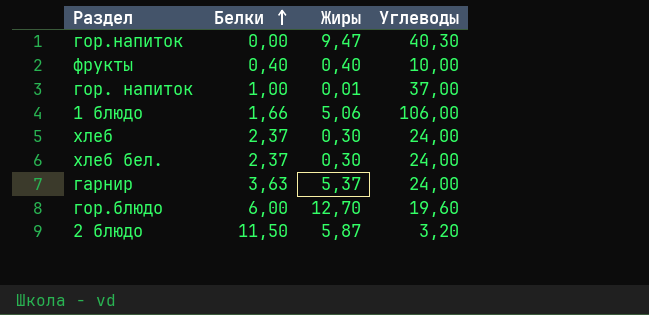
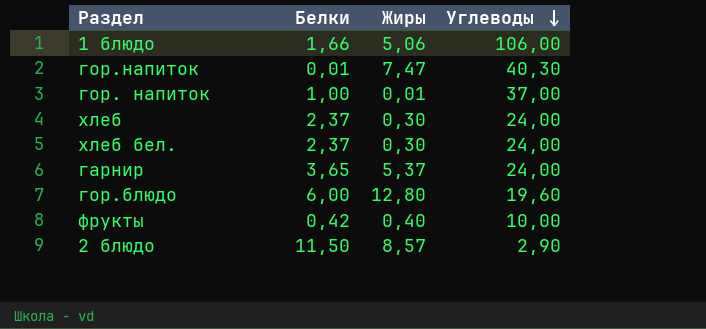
row order: Белки ascending -> Углеводы descending
гор.напиток | Белки: 0,00 -> 0,01
гор.напиток | Жиры: 9,47 -> 7,47
гарнир | Белки: 3,63 -> 3,65
гор.блюдо | Жиры: 12,70 -> 12,80
фрукты | Белки: 0,40 -> 0,42
2 блюдо | Жиры: 5,87 -> 8,57
2 блюдо | Углеводы: 3,20 -> 2,90

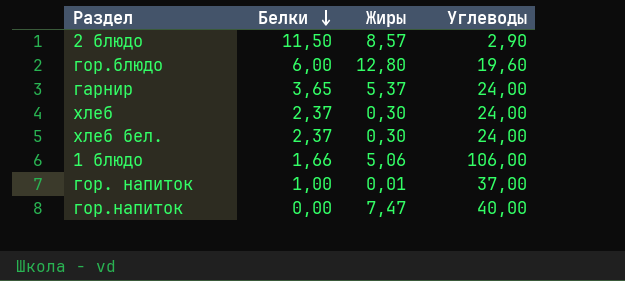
row order: Углеводы descending -> Белки descending
row фрукты: 0,42 | 0,40 | 10,00 -> none
гор.напиток | Белки: 0,01 -> 0,00
гор.напиток | Углеводы: 40,30 -> 40,00

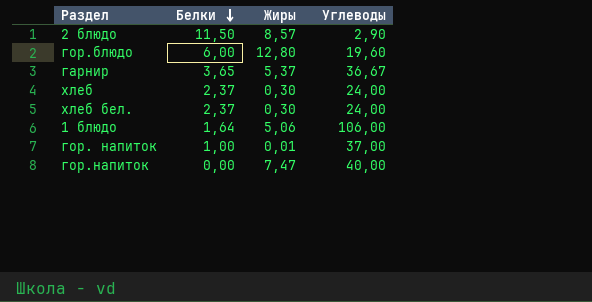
гарнир | Углеводы: 24,00 -> 36,67
1 блюдо | Белки: 1,66 -> 1,64

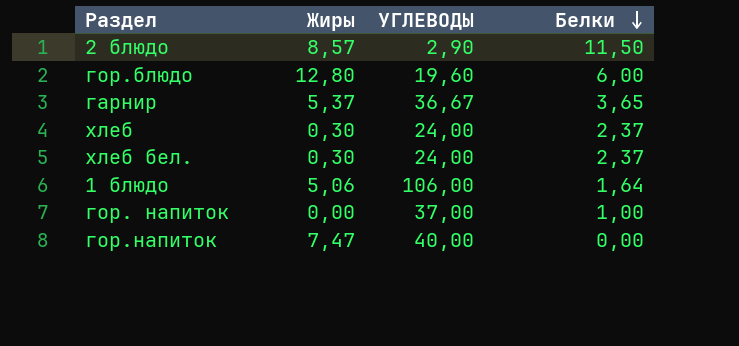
column name: Углеводы -> УГЛЕВОДЫ
column Белки | position: 2 -> 4
гор. напиток | Жиры: 0,01 -> 0,00

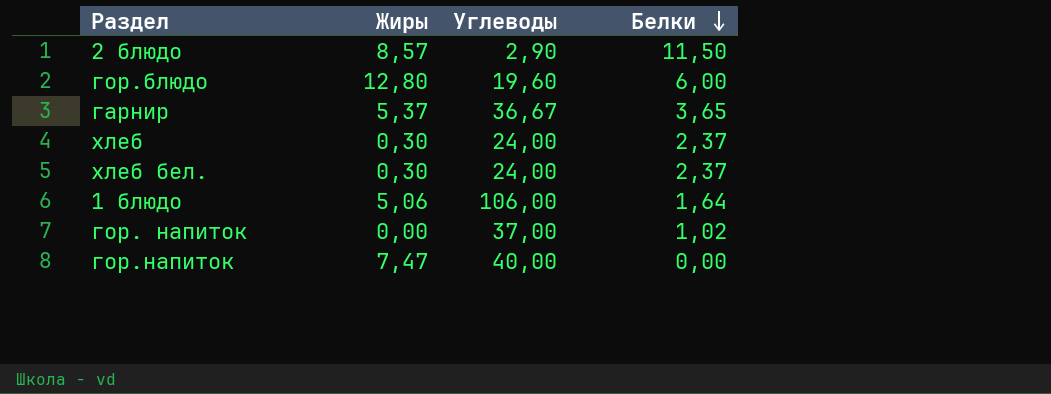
column name: УГЛЕВОДЫ -> Углеводы
гор. напиток | Белки: 1,00 -> 1,02

